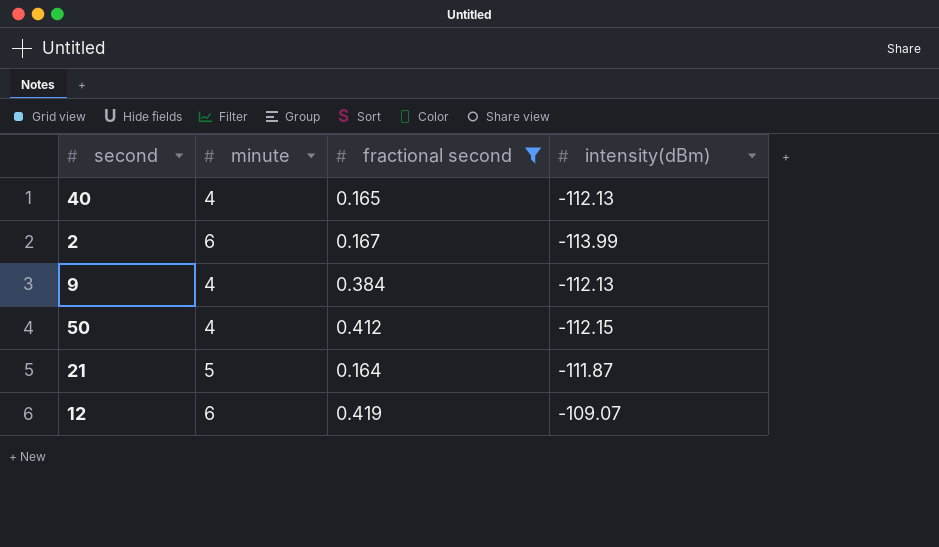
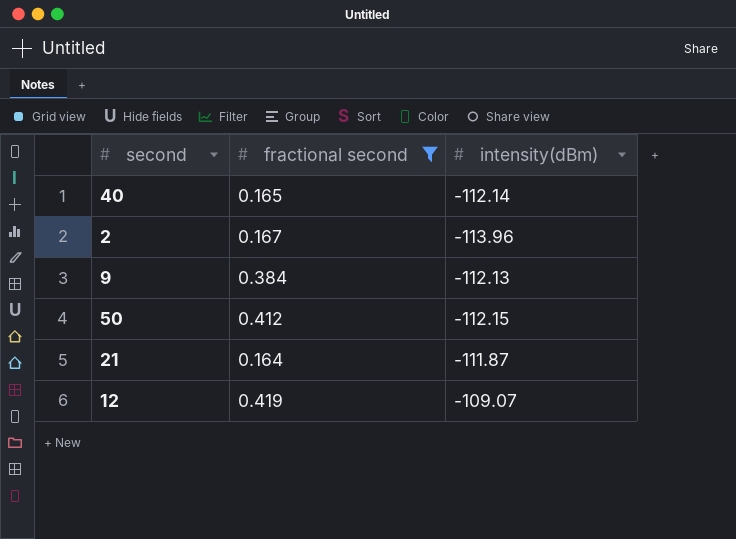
column minute | position: 2 -> none
40 | intensity(dBm): -112.13 -> -112.14
2 | intensity(dBm): -113.99 -> -113.96

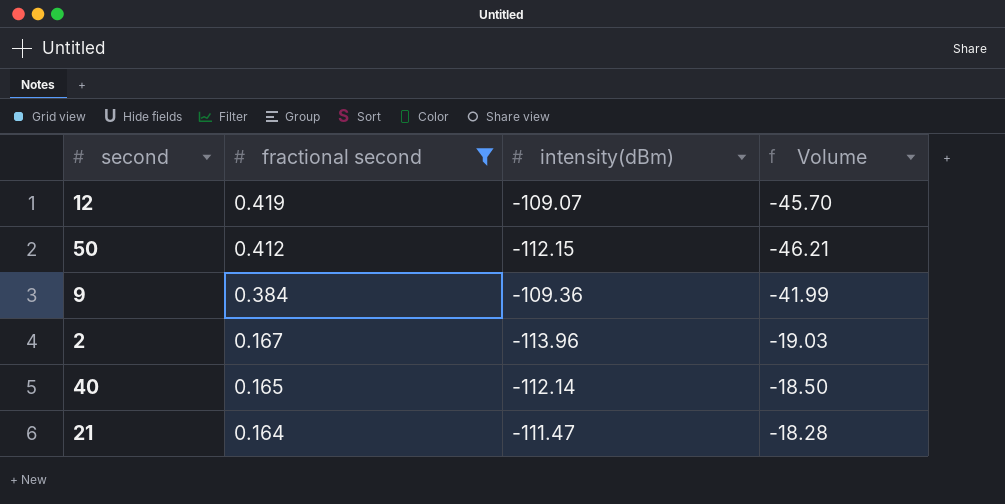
row order: none -> fractional second descending
column Volume | formula: none -> [fractional second] * [intensity(dBm)]
9 | intensity(dBm): -112.13 -> -109.36
21 | intensity(dBm): -111.87 -> -111.47

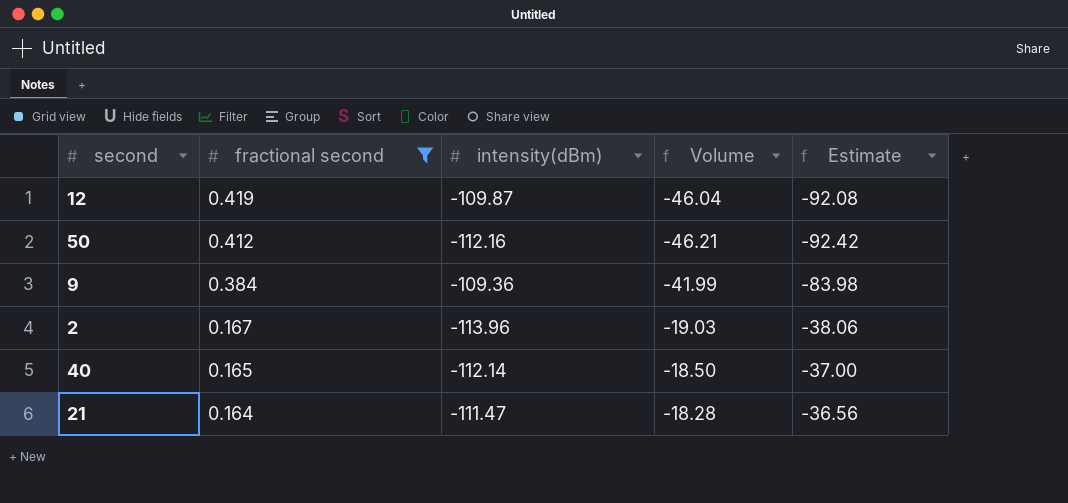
column Estimate | formula: none -> [Volume] * 2
12 | intensity(dBm): -109.07 -> -109.87
12 | Volume: -45.70 -> -46.04
50 | intensity(dBm): -112.15 -> -112.16

